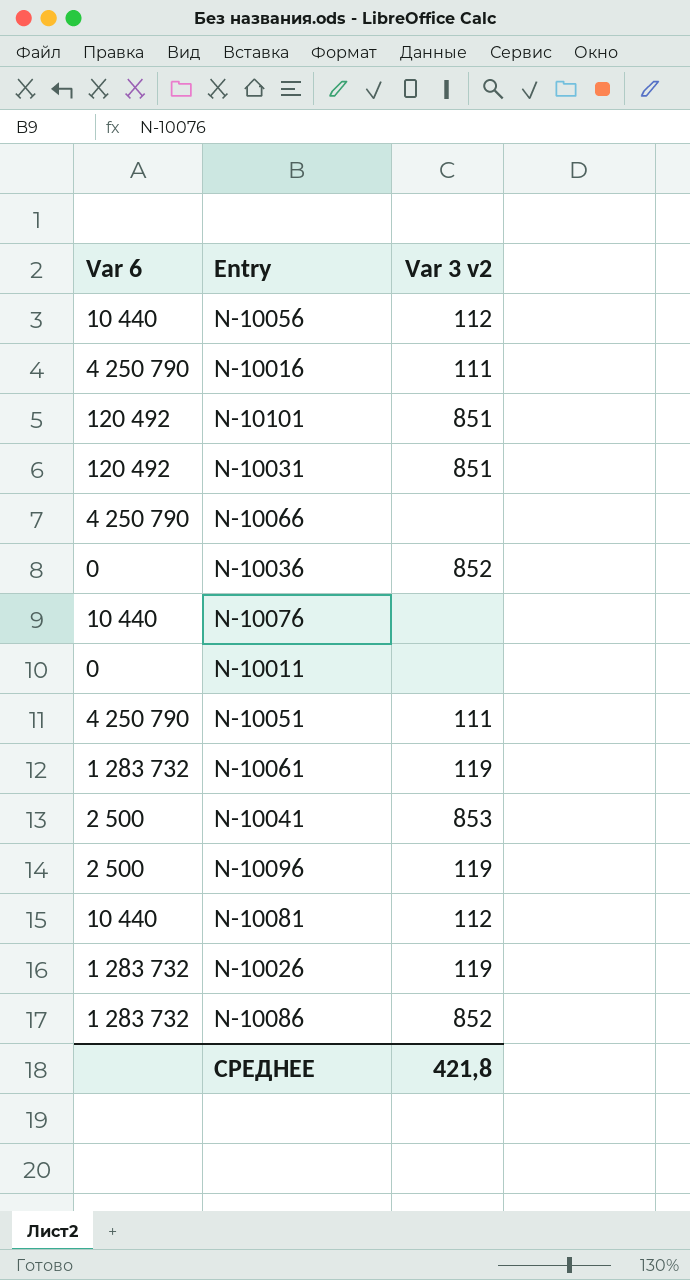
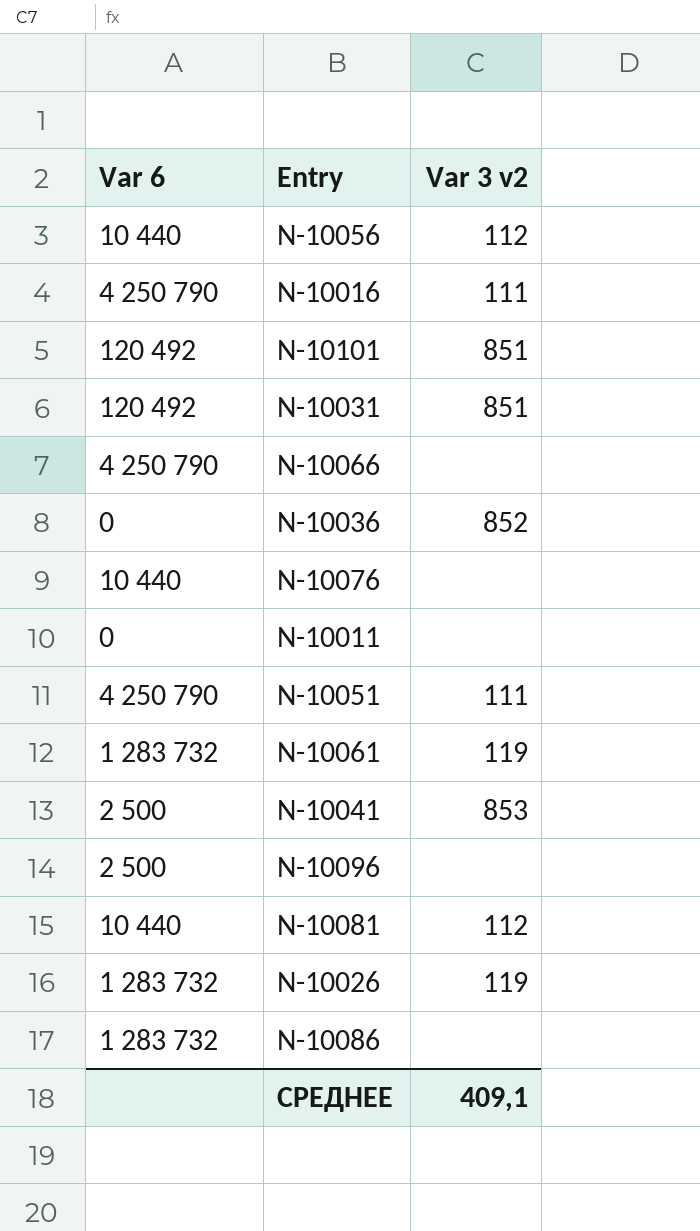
N-10096 | Var 3 v2: 119 -> none
N-10086 | Var 3 v2: 852 -> none
СРЕДНЕЕ | Var 3 v2: 421,8 -> 409,1

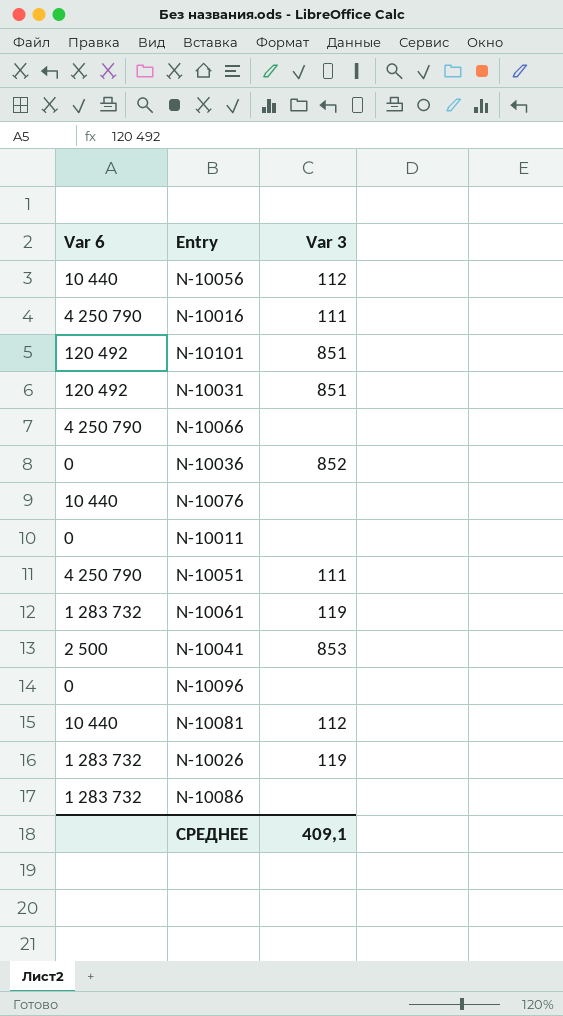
column name: Var 3 v2 -> Var 3
N-10096 | Var 6: 2 500 -> 0

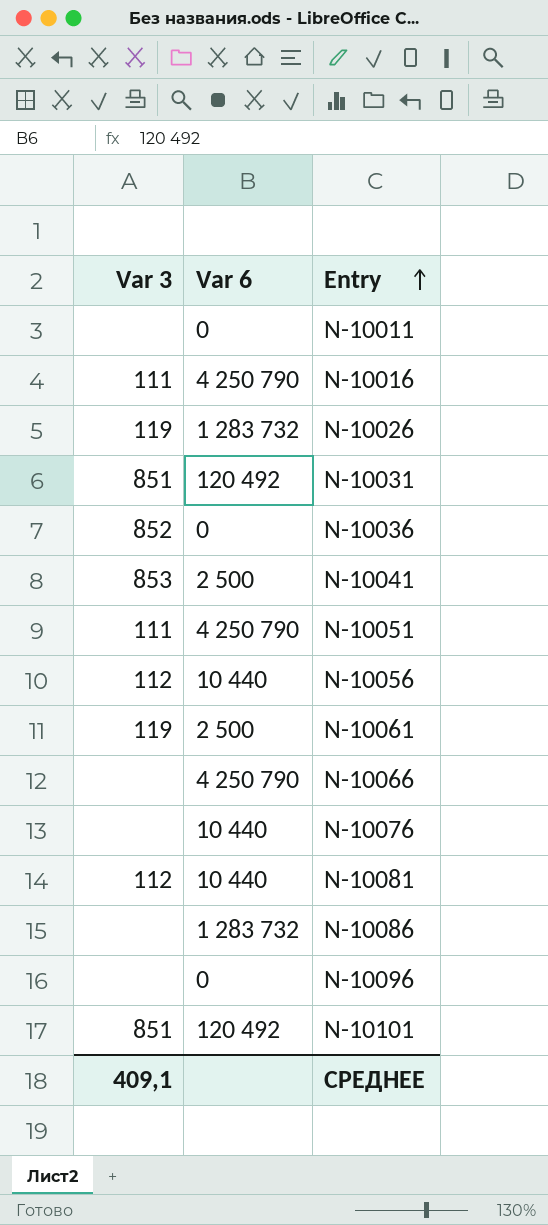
row order: none -> Entry ascending
column Var 3 | position: 3 -> 1
N-10061 | Var 6: 1 283 732 -> 2 500

